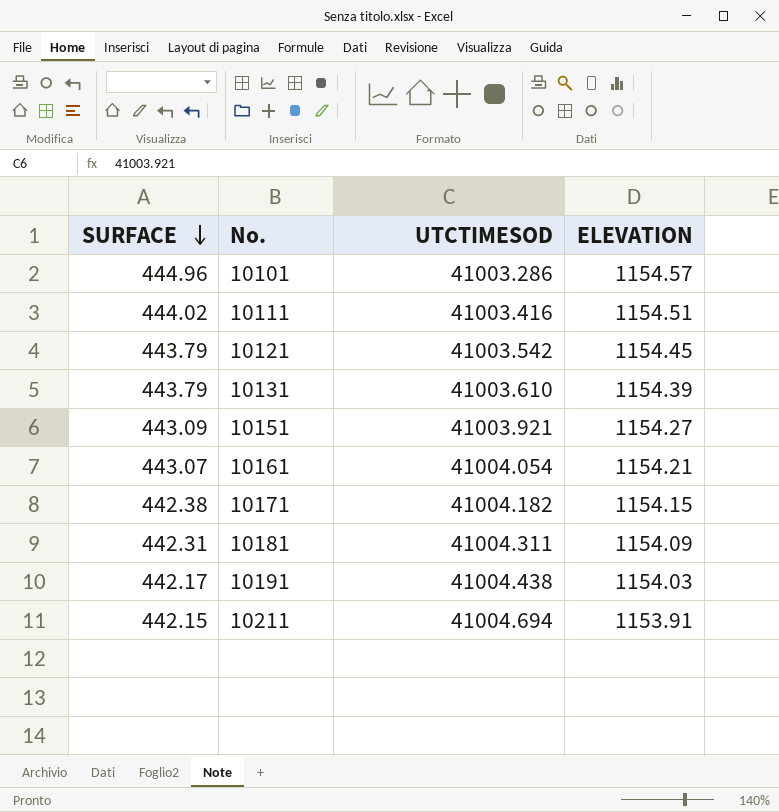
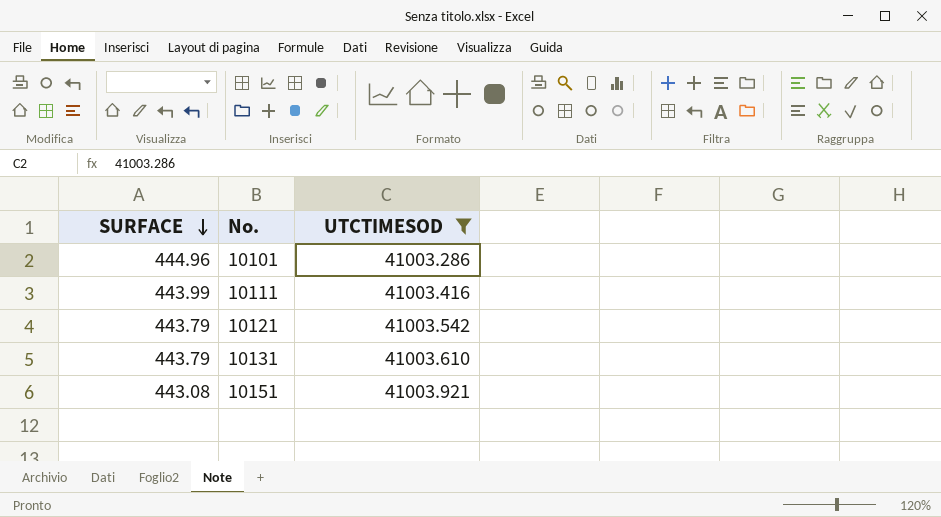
filter: none -> UTCTIMESOD <= 41003.921
column ELEVATION | position: 4 -> none
10111 | SURFACE: 444.02 -> 443.99
10151 | SURFACE: 443.09 -> 443.08

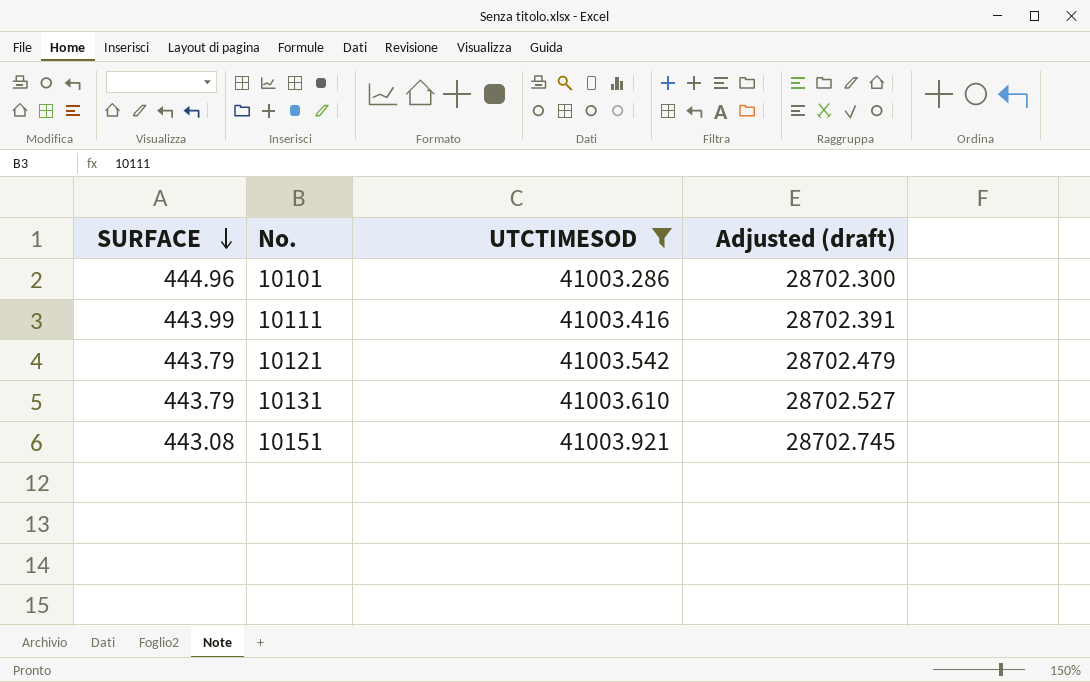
column Adjusted (draft) | formula: none -> [UTCTIMESOD] * 0.7

